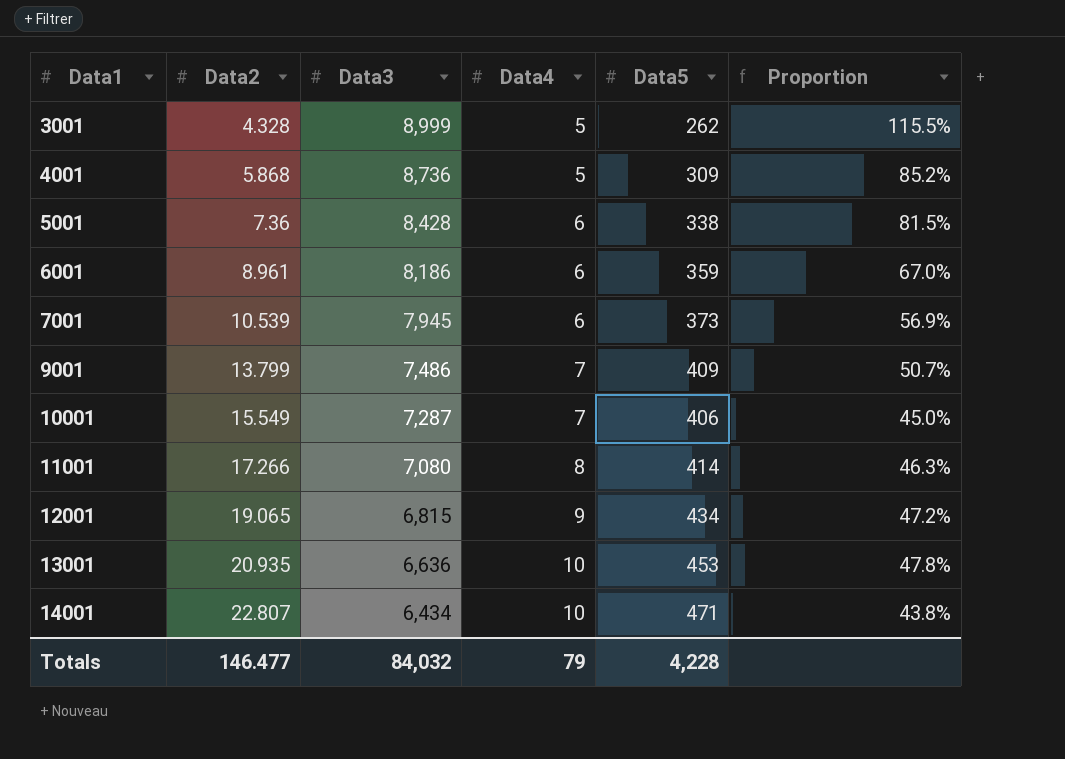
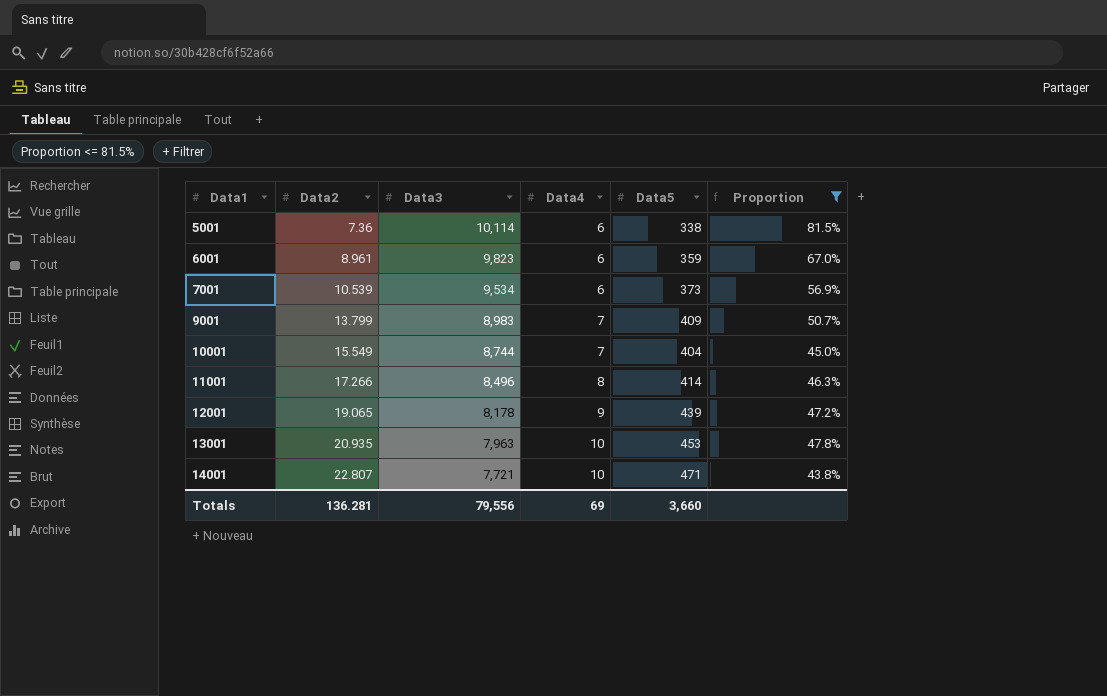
filter: none -> Proportion <= 81.5%
5001 | Data3: 8,428 -> 10,114
6001 | Data3: 8,186 -> 9,823
7001 | Data3: 7,945 -> 9,534
9001 | Data3: 7,486 -> 8,983
10001 | Data3: 7,287 -> 8,744
10001 | Data5: 406 -> 404
11001 | Data3: 7,080 -> 8,496
12001 | Data3: 6,815 -> 8,178
12001 | Data5: 434 -> 439
13001 | Data3: 6,636 -> 7,963
14001 | Data3: 6,434 -> 7,721
Totals | Data2: 146.477 -> 136.281
Totals | Data3: 84,032 -> 79,556
Totals | Data4: 79 -> 69
Totals | Data5: 4,228 -> 3,660

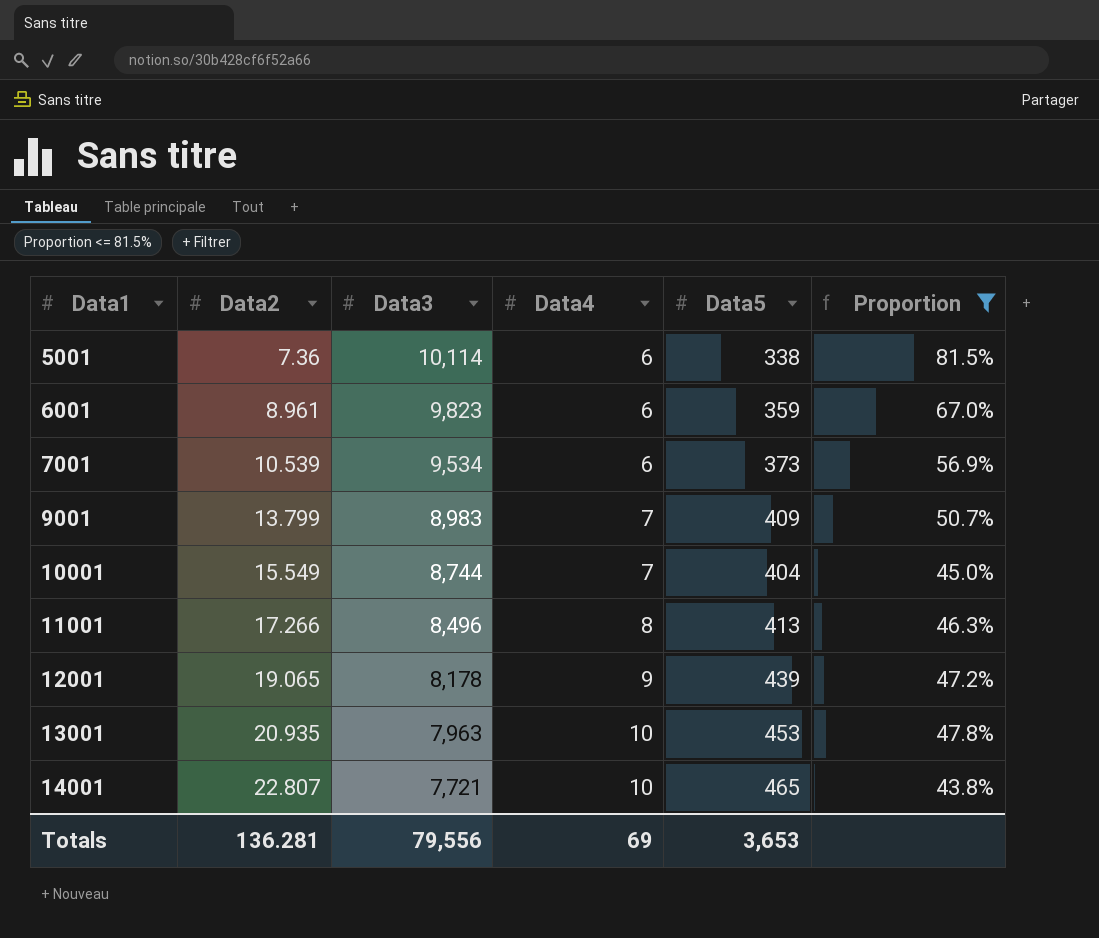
11001 | Data5: 414 -> 413
14001 | Data5: 471 -> 465
Totals | Data5: 3,660 -> 3,653

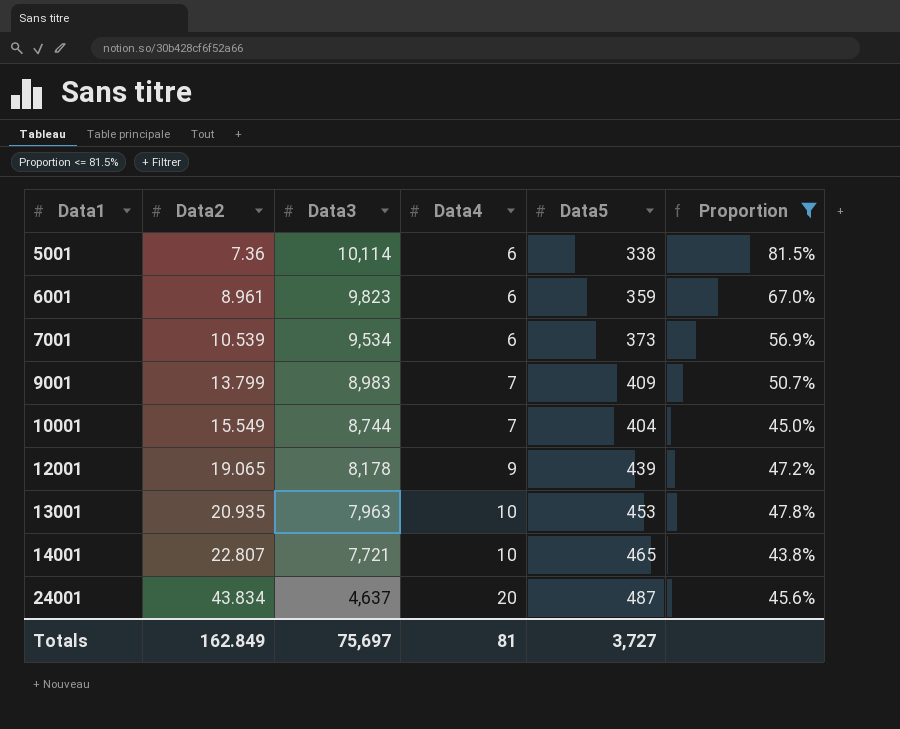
row 11001: 17.266 | 8,496 | 8 | 413 | 46.3% -> none
row 24001: none -> 43.834 | 4,637 | 20 | 487 | 45.6%
Totals | Data2: 136.281 -> 162.849
Totals | Data3: 79,556 -> 75,697
Totals | Data4: 69 -> 81
Totals | Data5: 3,653 -> 3,727

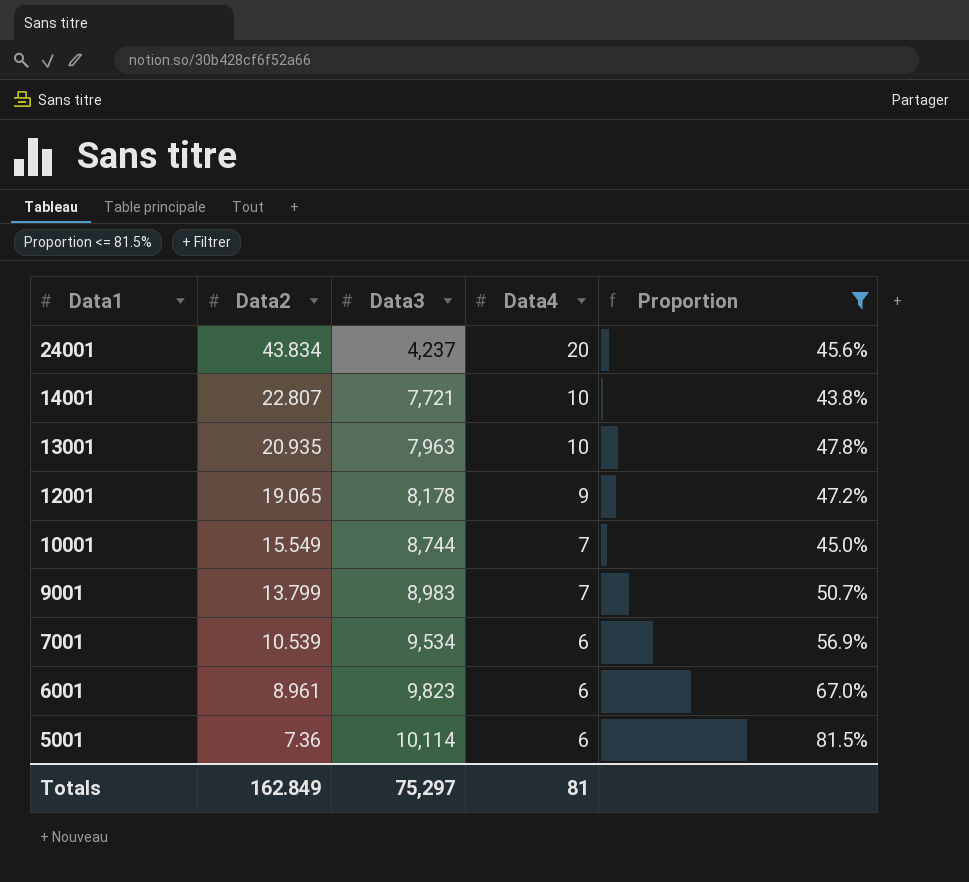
row order: Data1 ascending -> Data1 descending
column Data5 | position: 5 -> none
24001 | Data3: 4,637 -> 4,237
Totals | Data3: 75,697 -> 75,297

